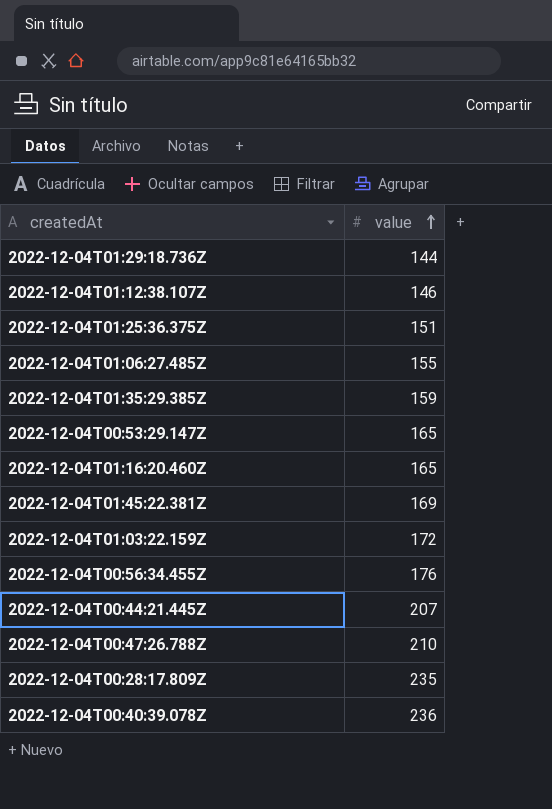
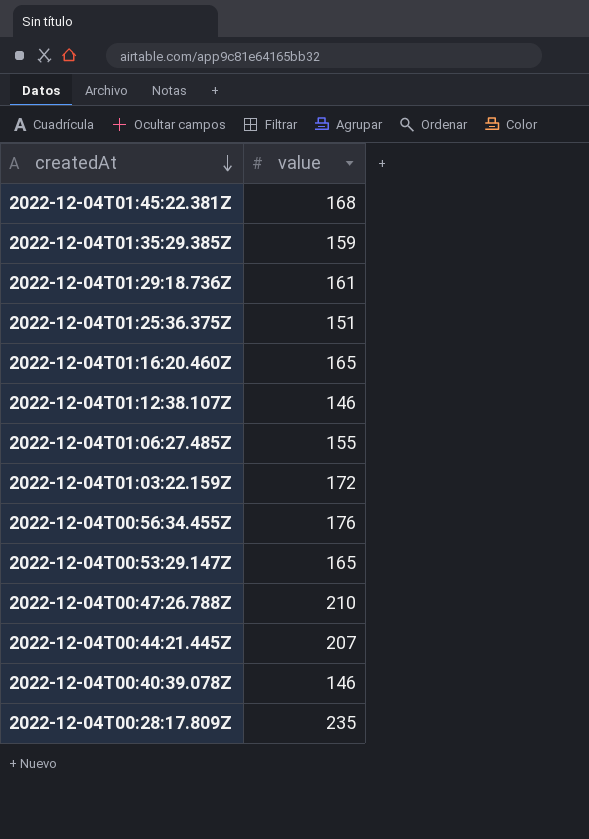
row order: value ascending -> createdAt descending
2022-12-04T01:45:22.381Z | value: 169 -> 168
2022-12-04T01:29:18.736Z | value: 144 -> 161
2022-12-04T00:40:39.078Z | value: 236 -> 146

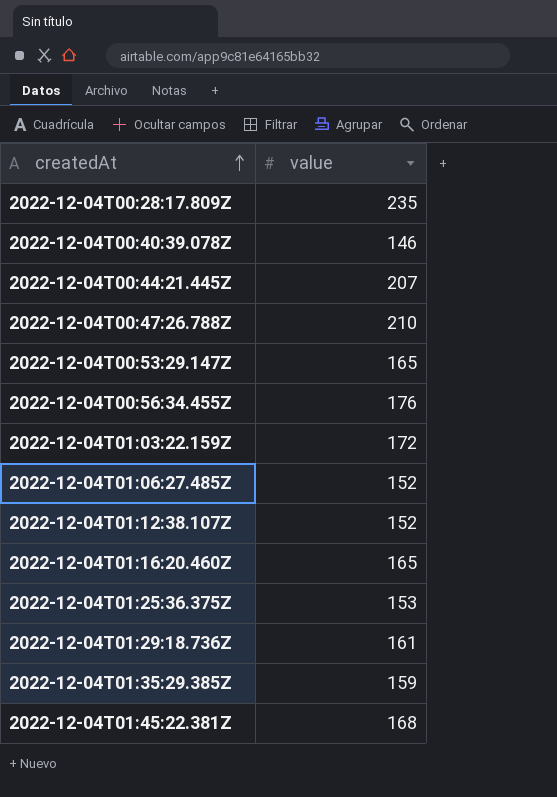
row order: createdAt descending -> createdAt ascending
2022-12-04T01:06:27.485Z | value: 155 -> 152
2022-12-04T01:12:38.107Z | value: 146 -> 152
2022-12-04T01:25:36.375Z | value: 151 -> 153

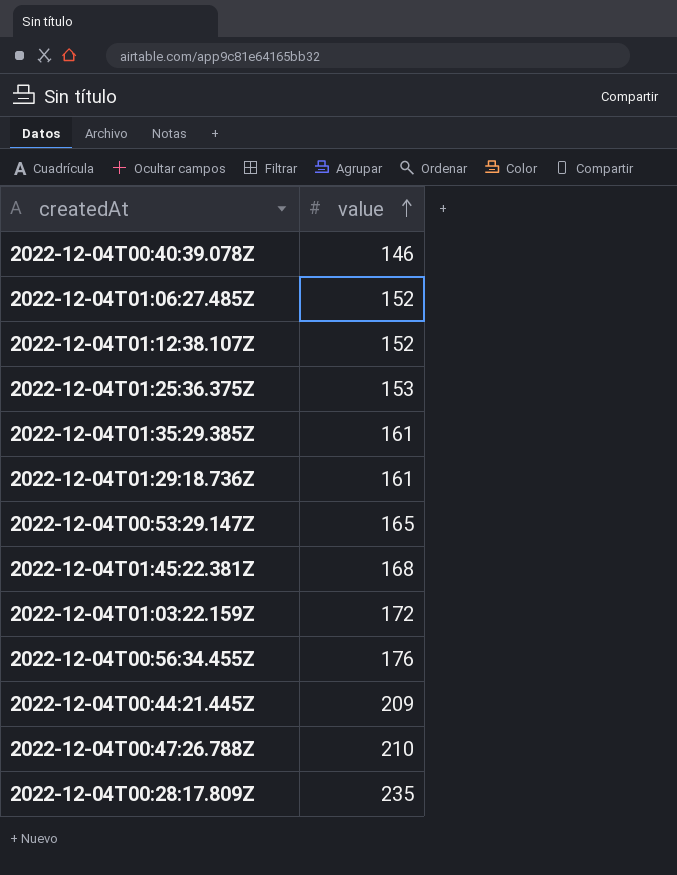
row order: createdAt ascending -> value ascending
row 2022-12-04T01:16:20.460Z: 165 -> none
2022-12-04T01:35:29.385Z | value: 159 -> 161
2022-12-04T00:44:21.445Z | value: 207 -> 209

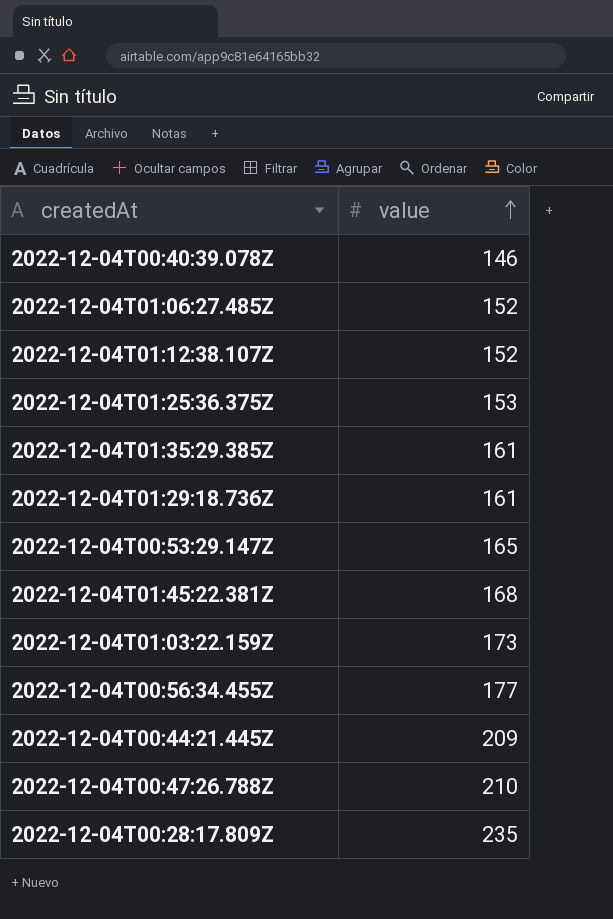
2022-12-04T01:03:22.159Z | value: 172 -> 173
2022-12-04T00:56:34.455Z | value: 176 -> 177

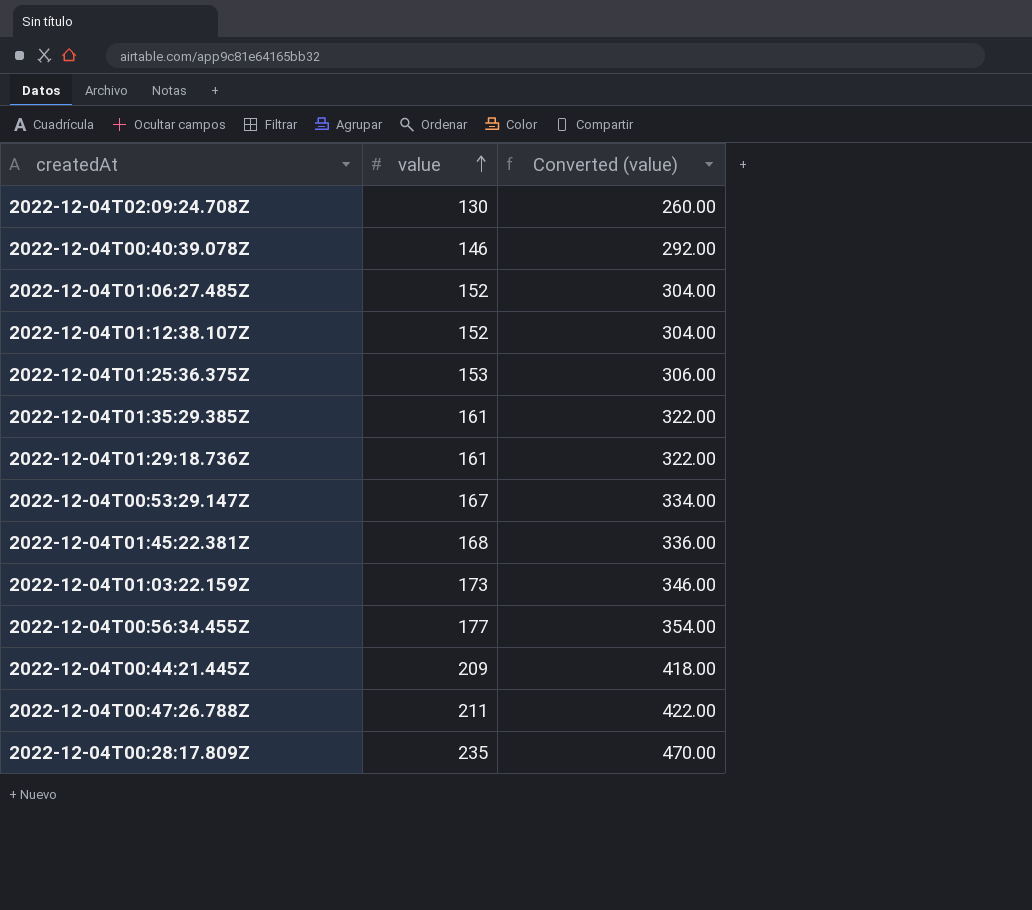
column Converted (value) | formula: none -> [value] * 2
row 2022-12-04T02:09:24.708Z: none -> 130 | 260.00
2022-12-04T00:53:29.147Z | value: 165 -> 167
2022-12-04T00:47:26.788Z | value: 210 -> 211

